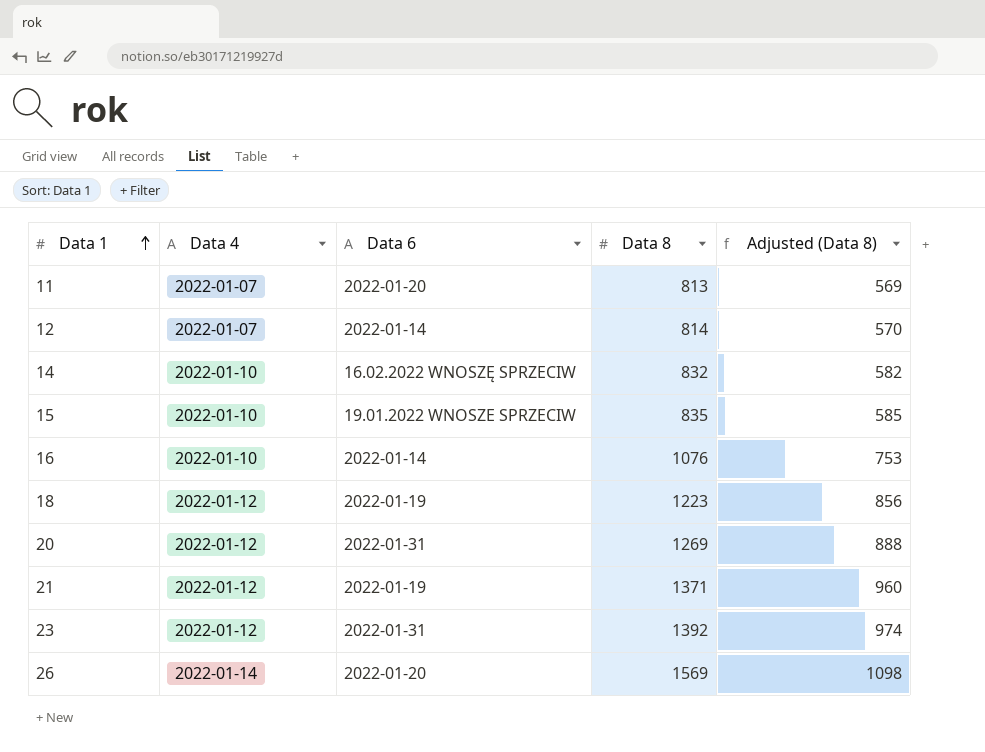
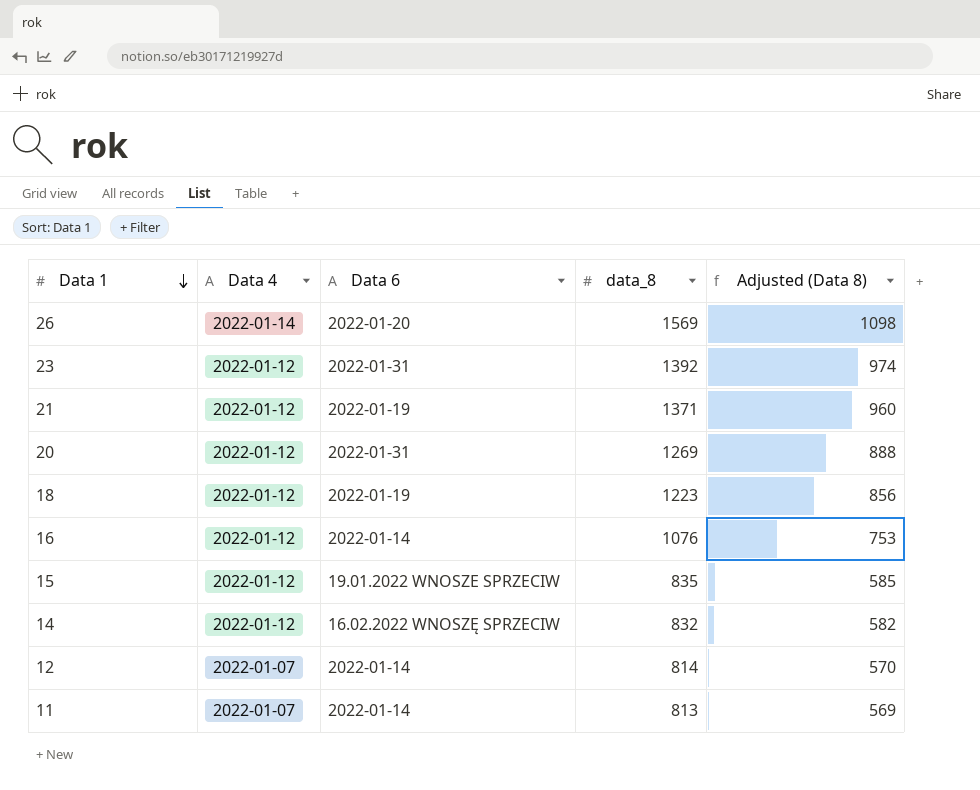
row order: Data 1 ascending -> Data 1 descending
column name: Data 8 -> data_8
16 | Data 4: 2022-01-10 -> 2022-01-12
15 | Data 4: 2022-01-10 -> 2022-01-12
14 | Data 4: 2022-01-10 -> 2022-01-12
11 | Data 6: 2022-01-20 -> 2022-01-14

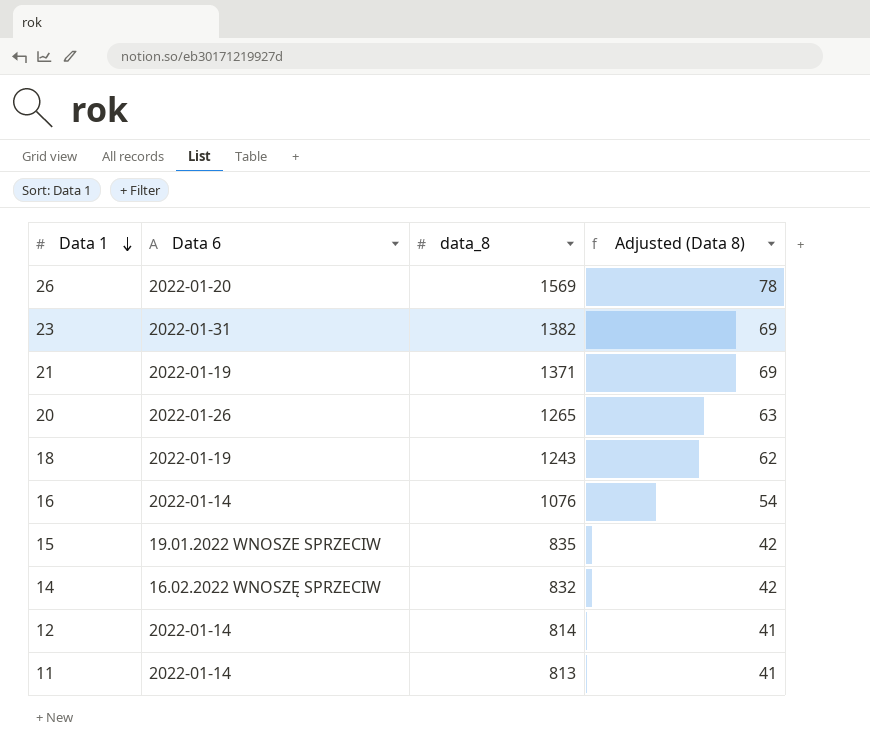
column Data 4 | position: 2 -> none
column Adjusted (Data 8) | formula: [data_8] * 0.7 -> [data_8] * 0.05
23 | data_8: 1392 -> 1382
20 | Data 6: 2022-01-31 -> 2022-01-26
20 | data_8: 1269 -> 1265
18 | data_8: 1223 -> 1243

